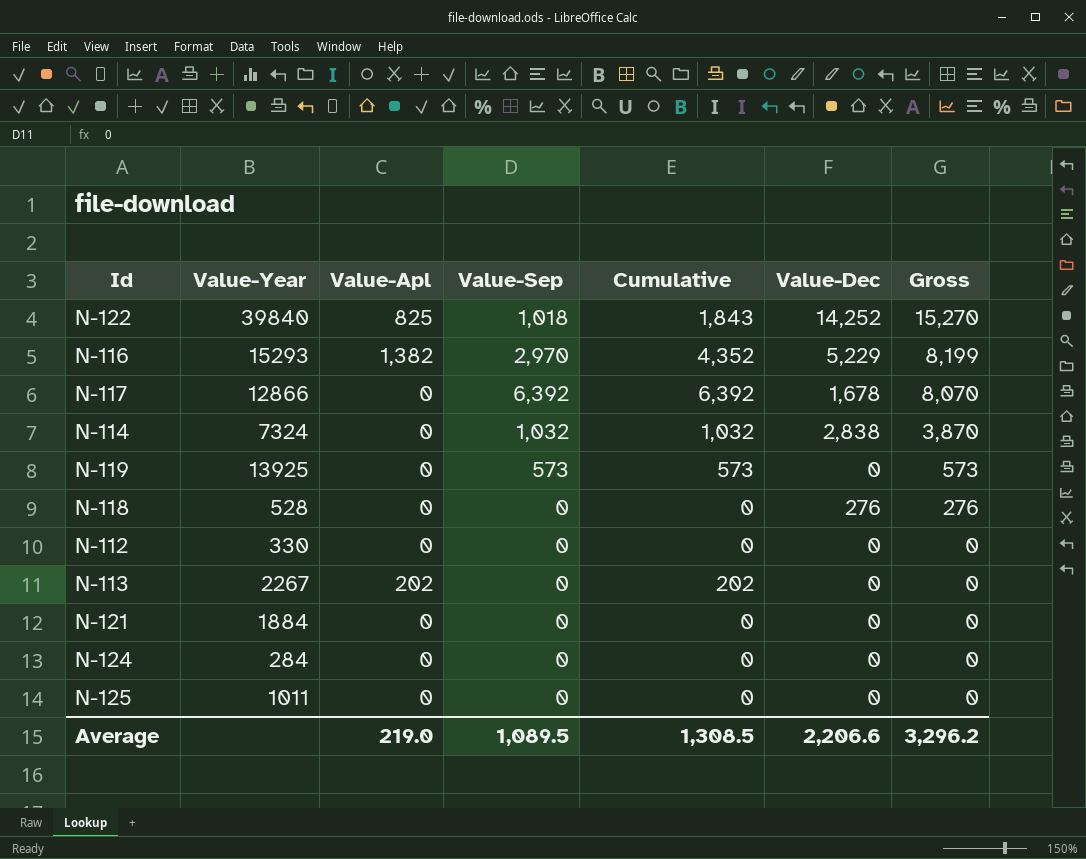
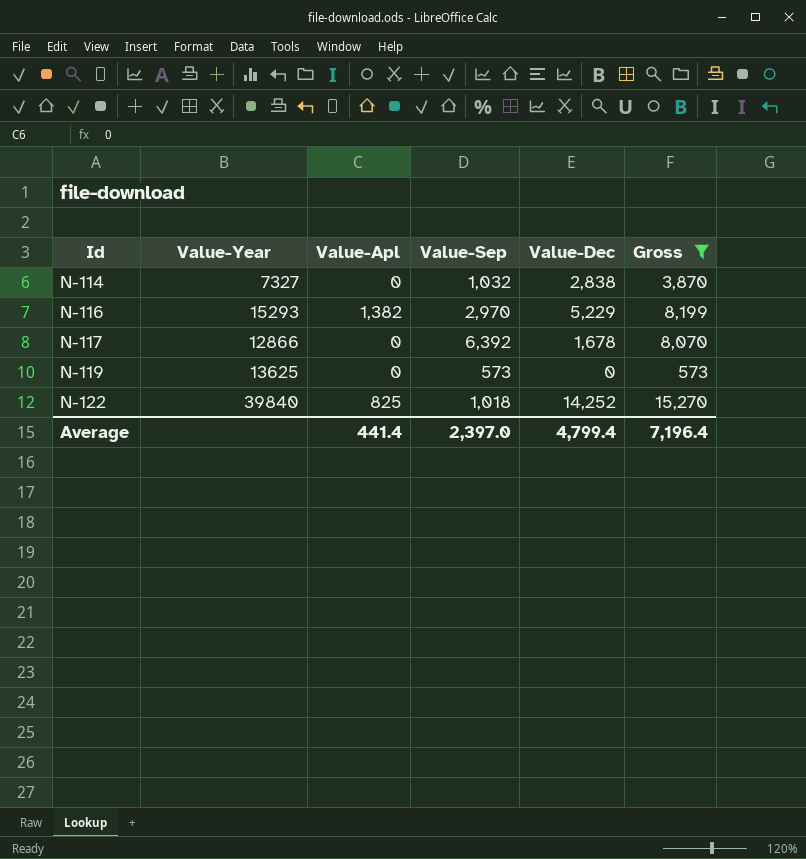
filter: none -> Gross >= 573
row order: Gross descending -> Id ascending
column Cumulative | formula: [Value-Apl] + [Value-Sep] -> none
N-114 | Value-Year: 7324 -> 7327
N-119 | Value-Year: 13925 -> 13625
Average | Value-Apl: 219.0 -> 441.4
Average | Value-Sep: 1,089.5 -> 2,397.0
Average | Value-Dec: 2,206.6 -> 4,799.4
Average | Gross: 3,296.2 -> 7,196.4

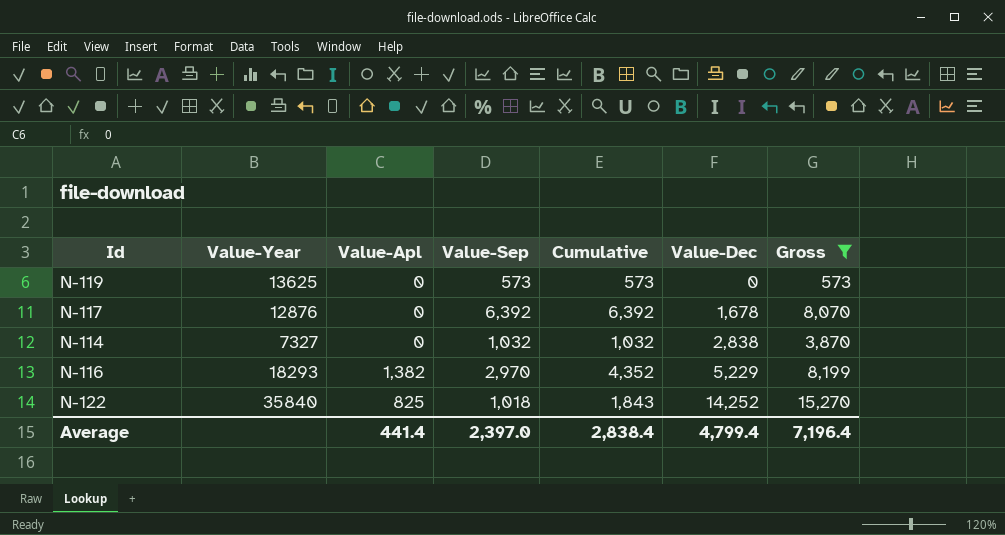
row order: Id ascending -> Value-Dec ascending
column Cumulative | formula: none -> [Value-Apl] + [Value-Sep]
N-117 | Value-Year: 12866 -> 12876
N-116 | Value-Year: 15293 -> 18293
N-122 | Value-Year: 39840 -> 35840

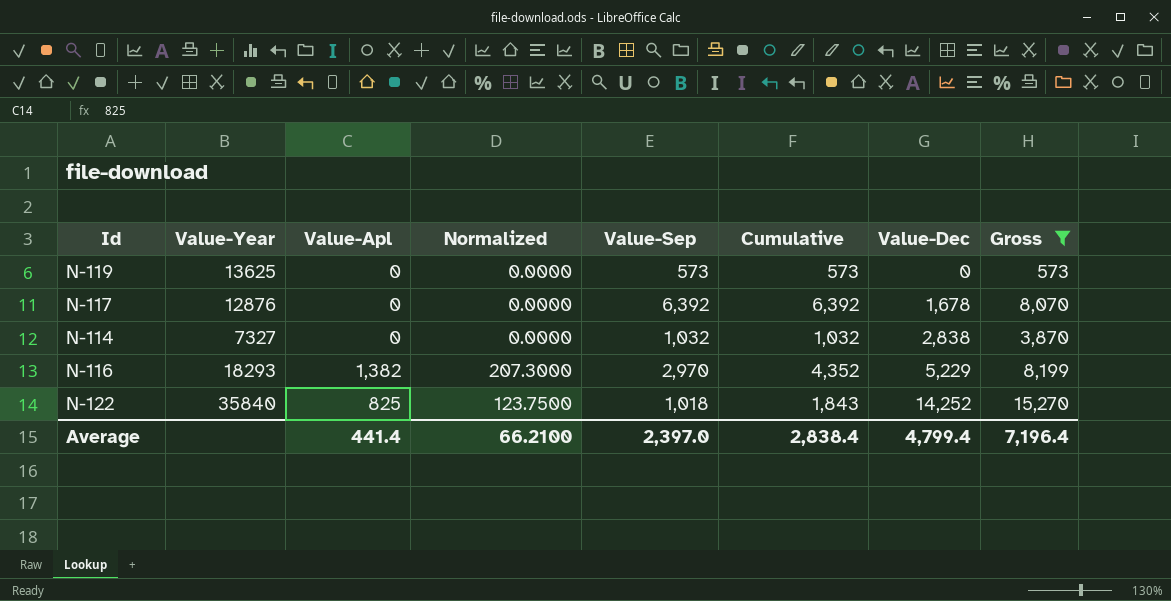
column Normalized | formula: none -> [Value-Apl] * 0.15

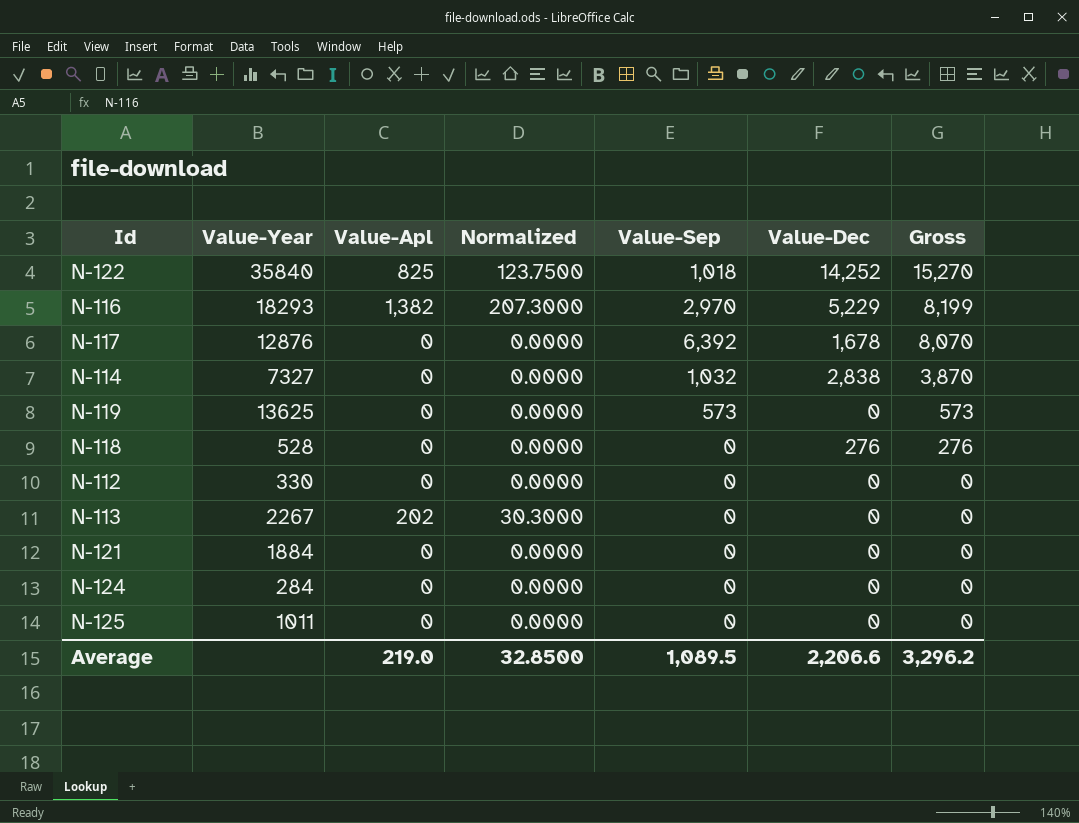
filter: Gross >= 573 -> none
row order: Value-Dec ascending -> Gross descending
column Cumulative | formula: [Value-Apl] + [Value-Sep] -> none
Average | Value-Apl: 441.4 -> 219.0
Average | Normalized: 66.2100 -> 32.8500
Average | Value-Sep: 2,397.0 -> 1,089.5
Average | Value-Dec: 4,799.4 -> 2,206.6
Average | Gross: 7,196.4 -> 3,296.2

